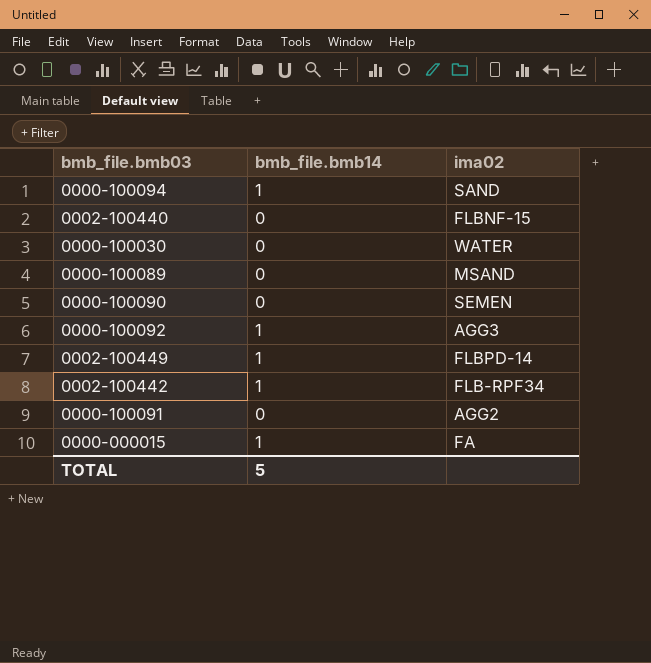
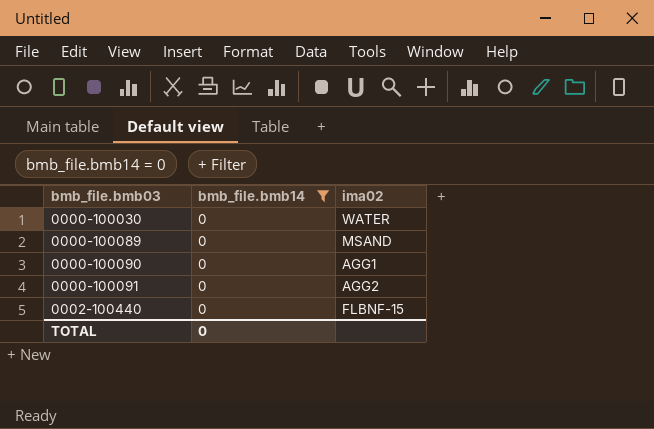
filter: none -> bmb_file.bmb14 = 0
row order: none -> bmb_file.bmb03 ascending
0000-100090 | ima02: SEMEN -> AGG1
TOTAL | bmb_file.bmb14: 5 -> 0

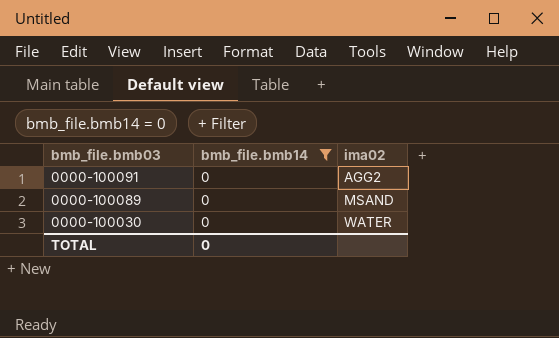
row order: bmb_file.bmb03 ascending -> bmb_file.bmb03 descending
row 0000-100090: 0 | AGG1 -> none
row 0002-100440: 0 | FLBNF-15 -> none

